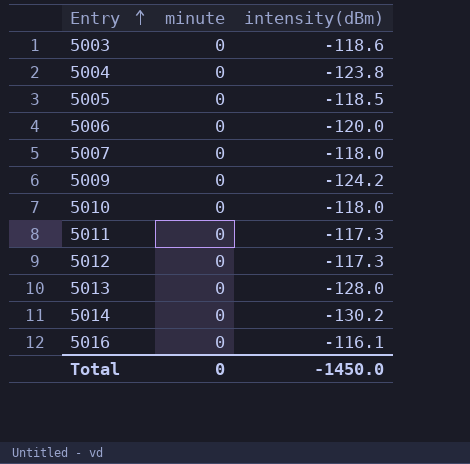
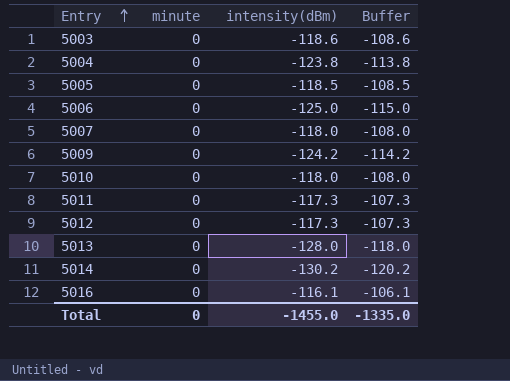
column Buffer | formula: none -> [intensity(dBm)] + 10
5006 | intensity(dBm): -120.0 -> -125.0
Total | intensity(dBm): -1450.0 -> -1455.0

